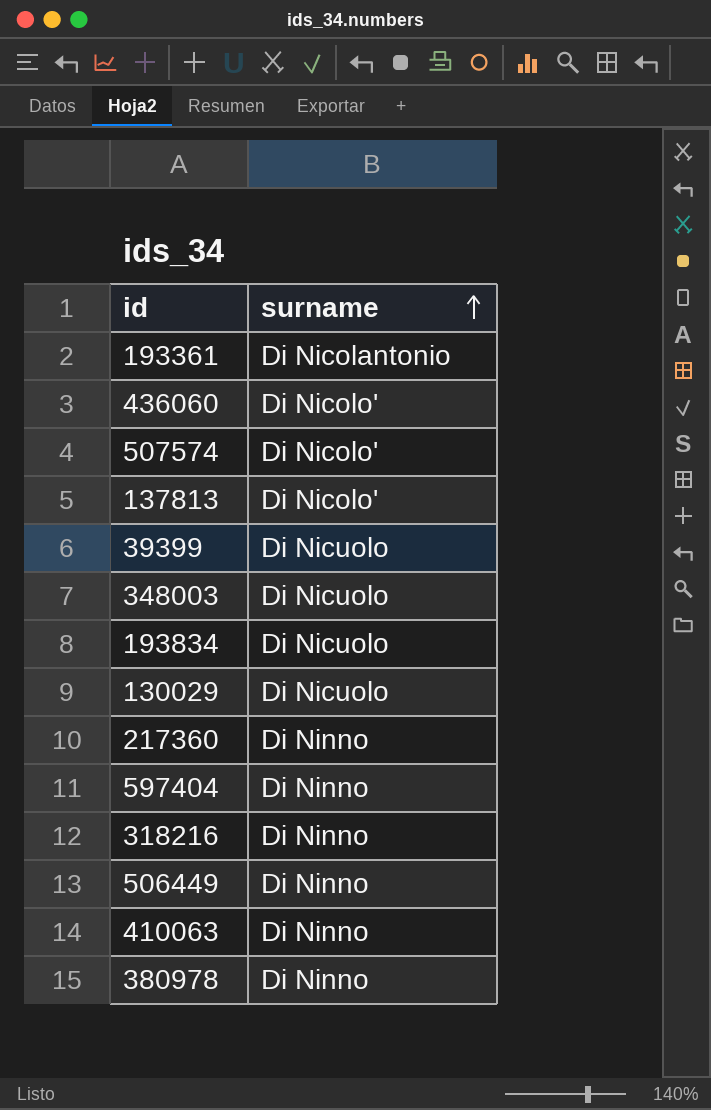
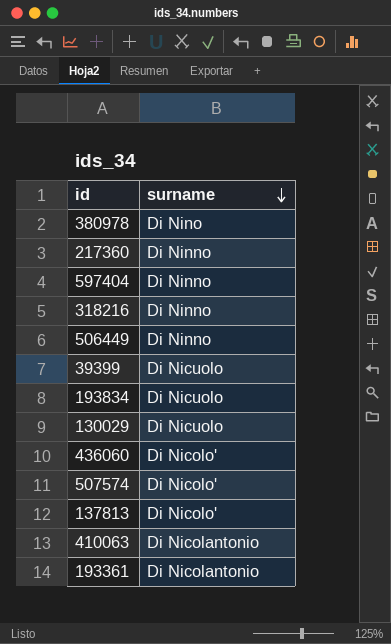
row order: surname ascending -> surname descending
row 348003: Di Nicuolo -> none
380978 | surname: Di Ninno -> Di Nino
410063 | surname: Di Ninno -> Di Nicolantonio

